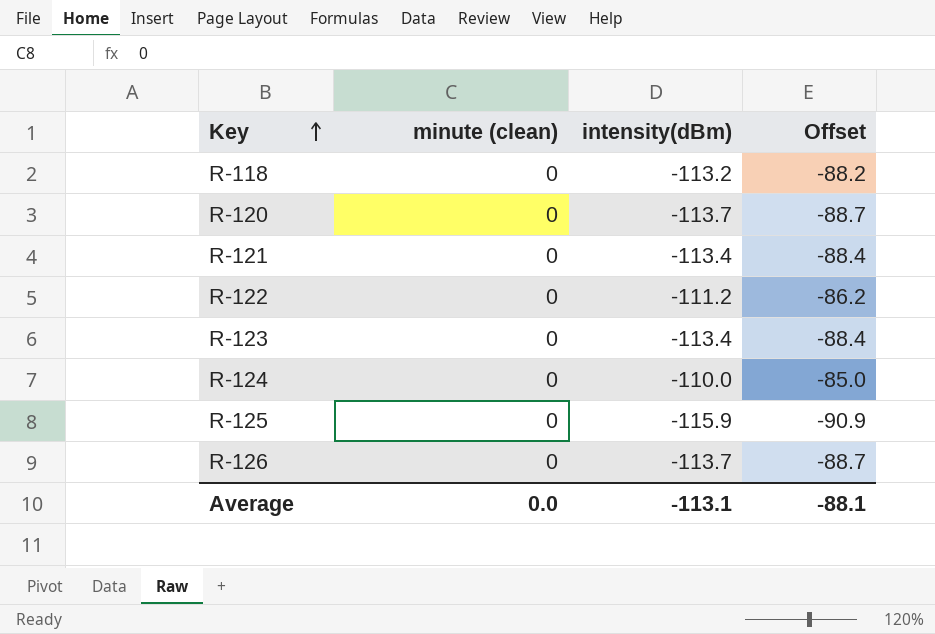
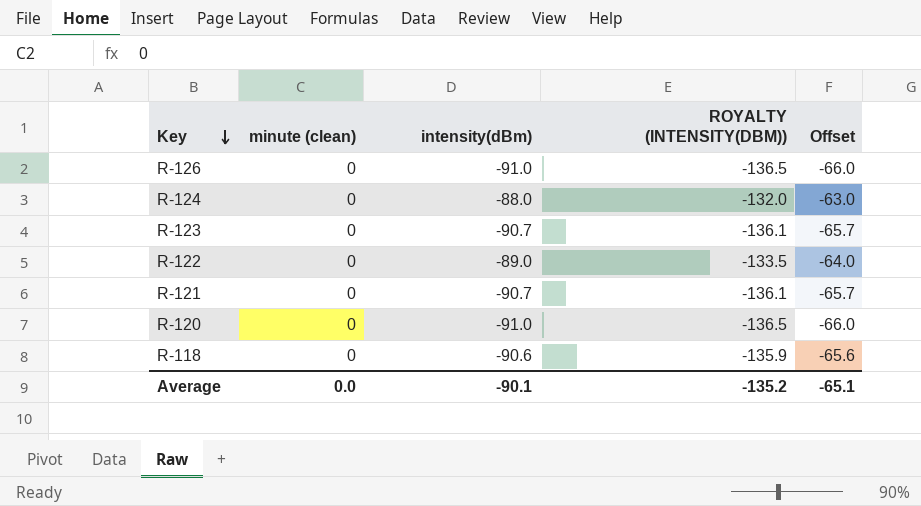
row order: Key ascending -> Key descending
column ROYALTY (INTENSITY(DBM)) | formula: none -> [intensity(dBm)] * 1.5
row R-125: 0 | -115.9 | -90.9 -> none
R-126 | intensity(dBm): -113.7 -> -91.0
R-126 | Offset: -88.7 -> -66.0
R-124 | intensity(dBm): -110.0 -> -88.0
R-124 | Offset: -85.0 -> -63.0
R-123 | intensity(dBm): -113.4 -> -90.7
R-123 | Offset: -88.4 -> -65.7
R-122 | intensity(dBm): -111.2 -> -89.0
R-122 | Offset: -86.2 -> -64.0
R-121 | intensity(dBm): -113.4 -> -90.7
R-121 | Offset: -88.4 -> -65.7
R-120 | intensity(dBm): -113.7 -> -91.0
R-120 | Offset: -88.7 -> -66.0
R-118 | intensity(dBm): -113.2 -> -90.6
R-118 | Offset: -88.2 -> -65.6
Average | intensity(dBm): -113.1 -> -90.1
Average | Offset: -88.1 -> -65.1

